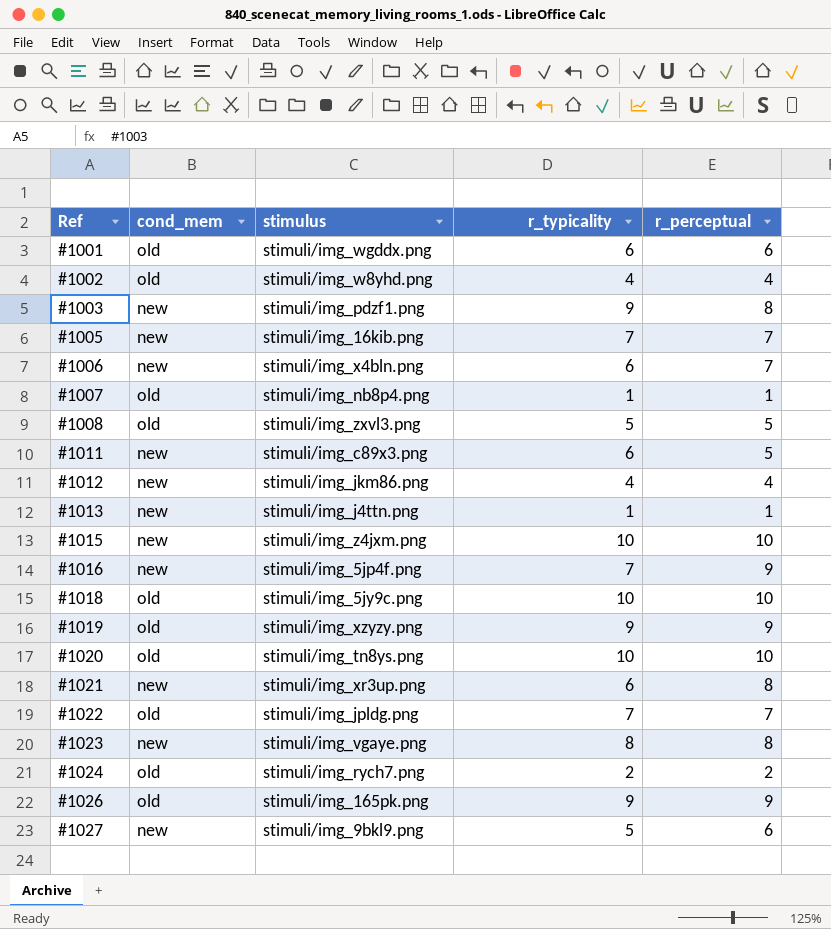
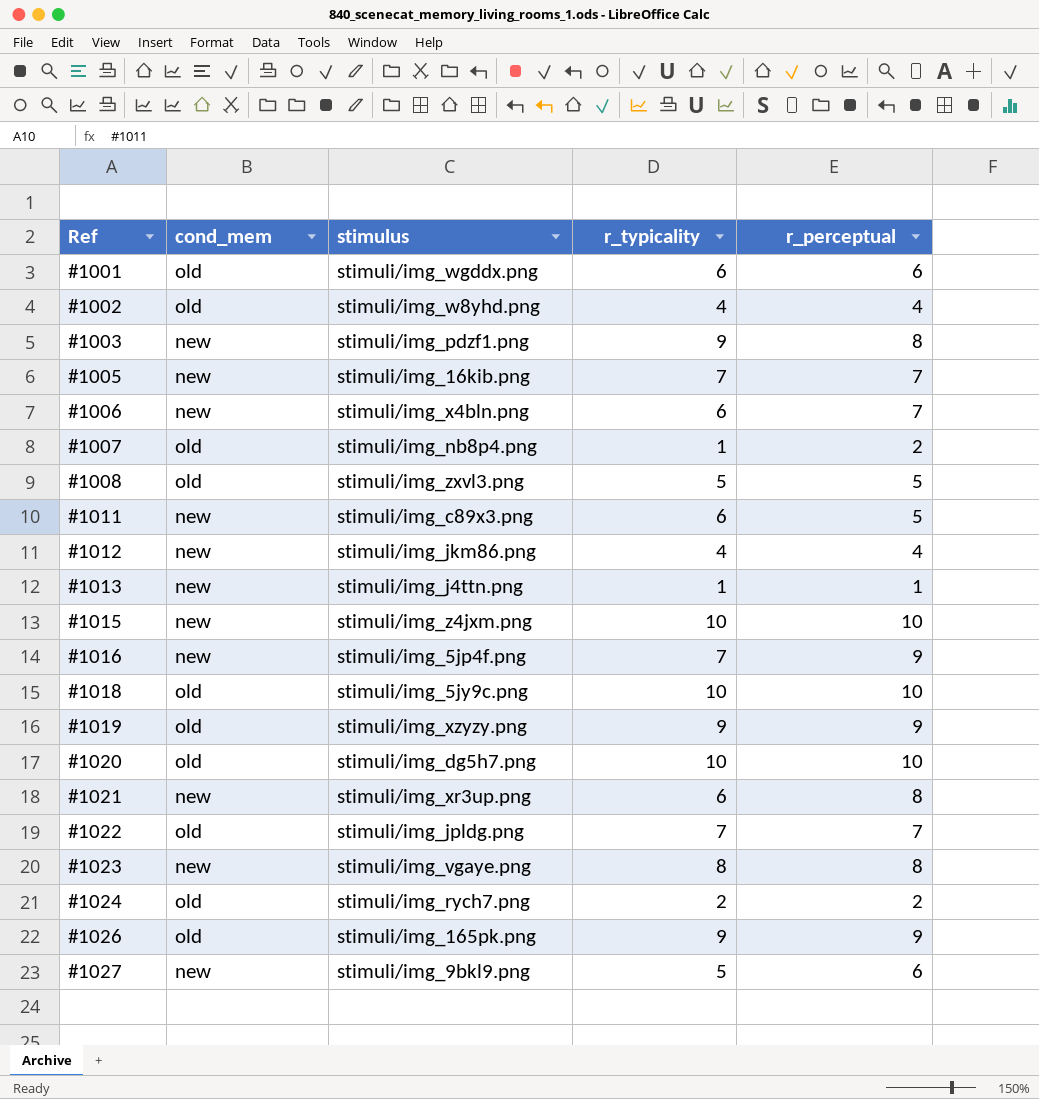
#1007 | r_perceptual: 1 -> 2
#1020 | stimulus: stimuli/img_tn8ys.png -> stimuli/img_dg5h7.png

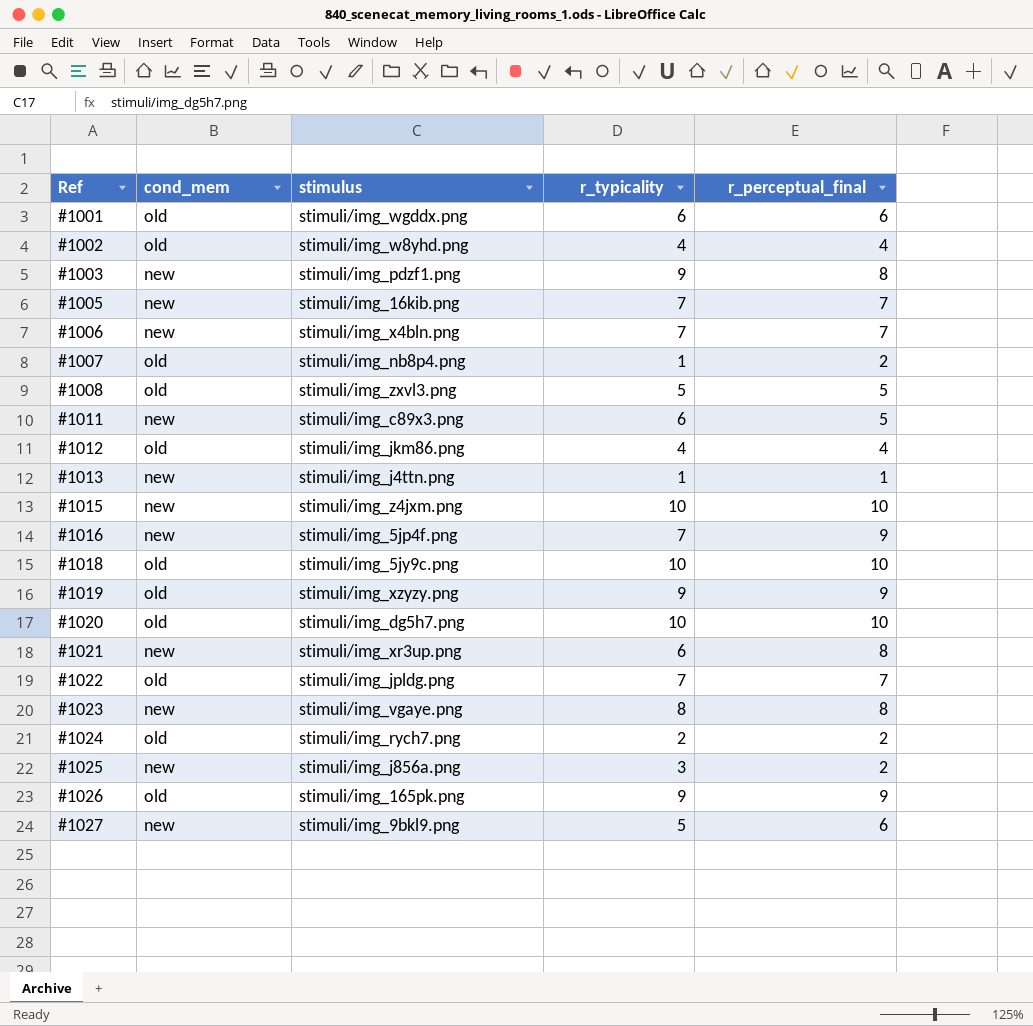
column name: r_perceptual -> r_perceptual_final
#1006 | r_typicality: 6 -> 7
#1012 | cond_mem: new -> old
row #1025: none -> new | stimuli/img_j856a.png | 3 | 2

